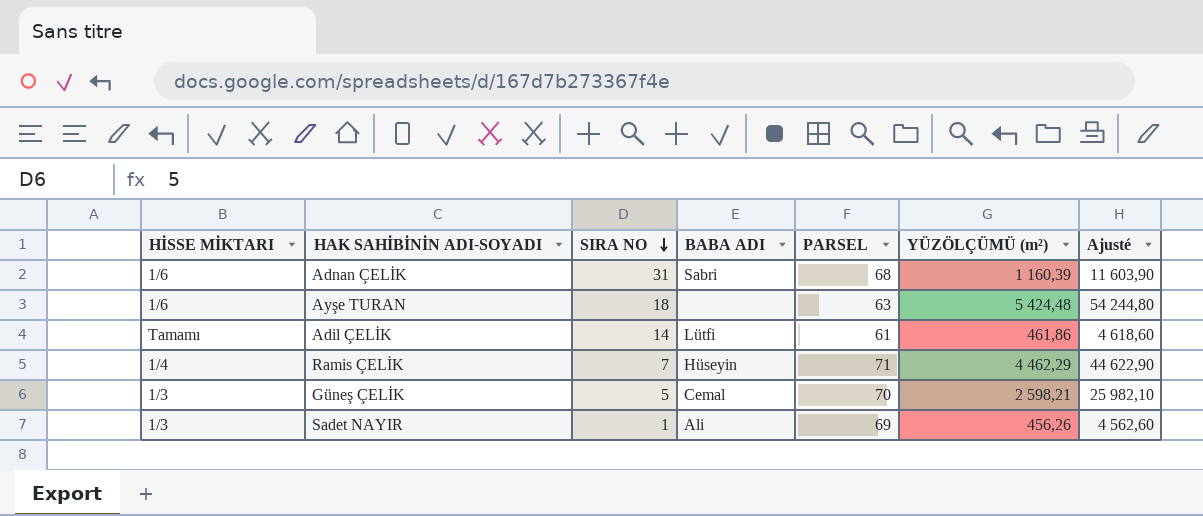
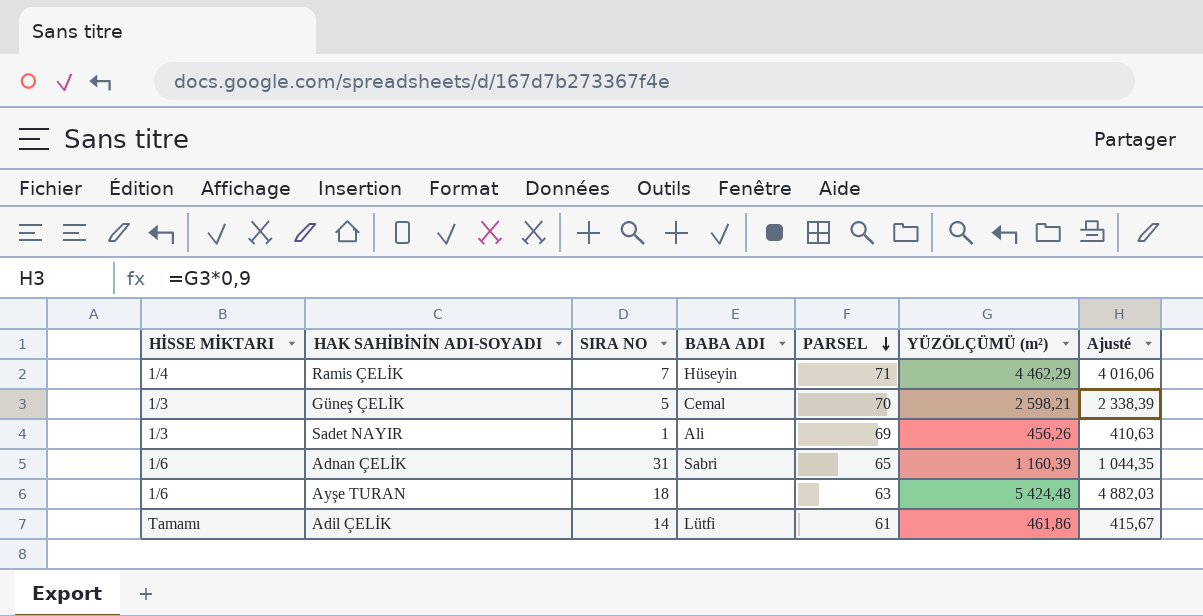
row order: SIRA NO descending -> PARSEL descending
column Ajusté | formula: [YÜZÖLÇÜMÜ (m²)] * 10 -> [YÜZÖLÇÜMÜ (m²)] * 0,9
Adnan ÇELİK | PARSEL: 68 -> 65

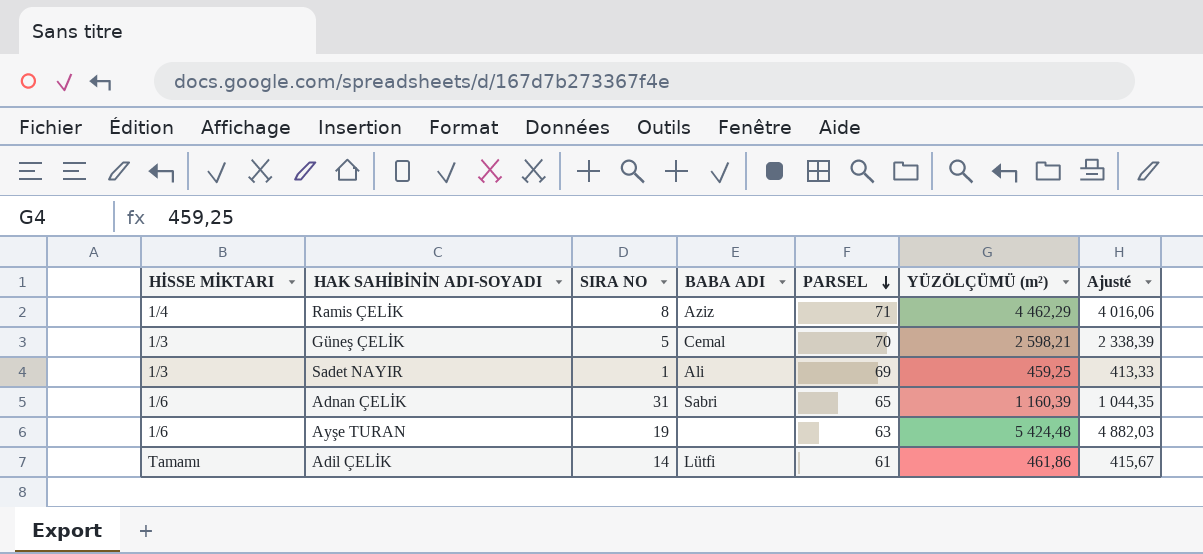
Ramis ÇELİK | SIRA NO: 7 -> 8
Ramis ÇELİK | BABA ADI: Hüseyin -> Aziz
Sadet NAYIR | YÜZÖLÇÜMÜ (m²): 456,26 -> 459,25
Sadet NAYIR | Ajusté: 410,63 -> 413,33
Ayşe TURAN | SIRA NO: 18 -> 19

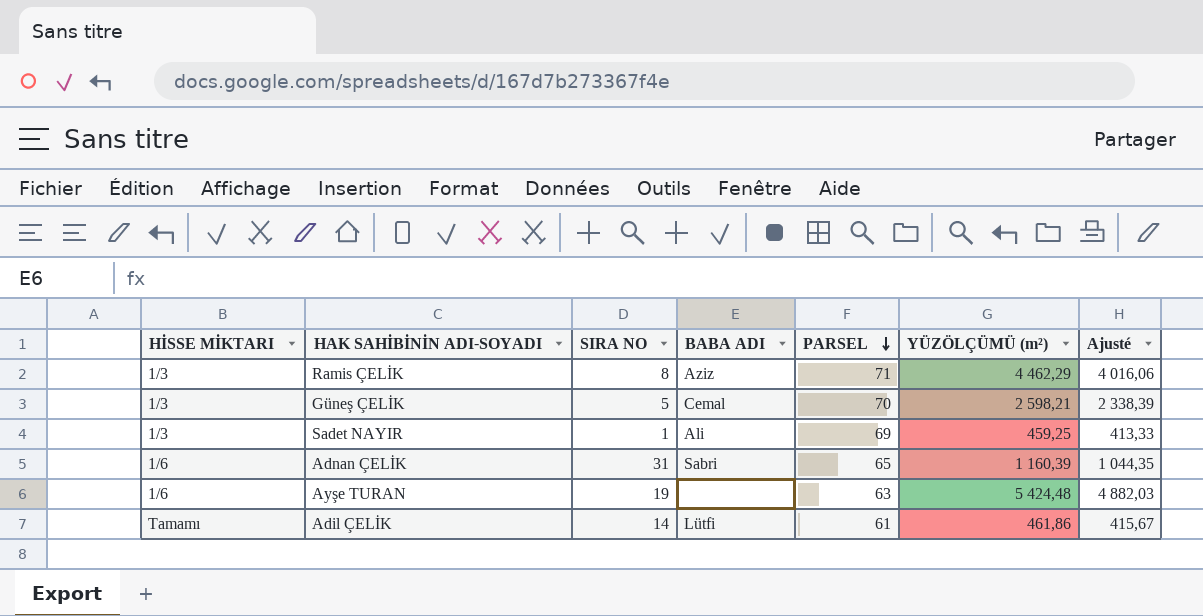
Ramis ÇELİK | HİSSE MİKTARI: 1/4 -> 1/3

